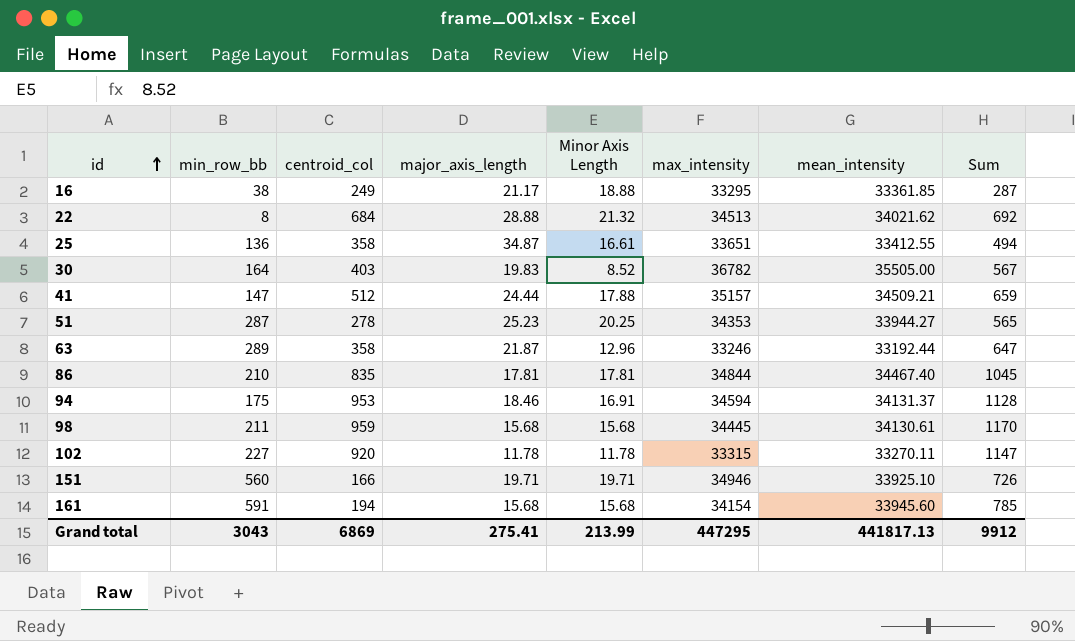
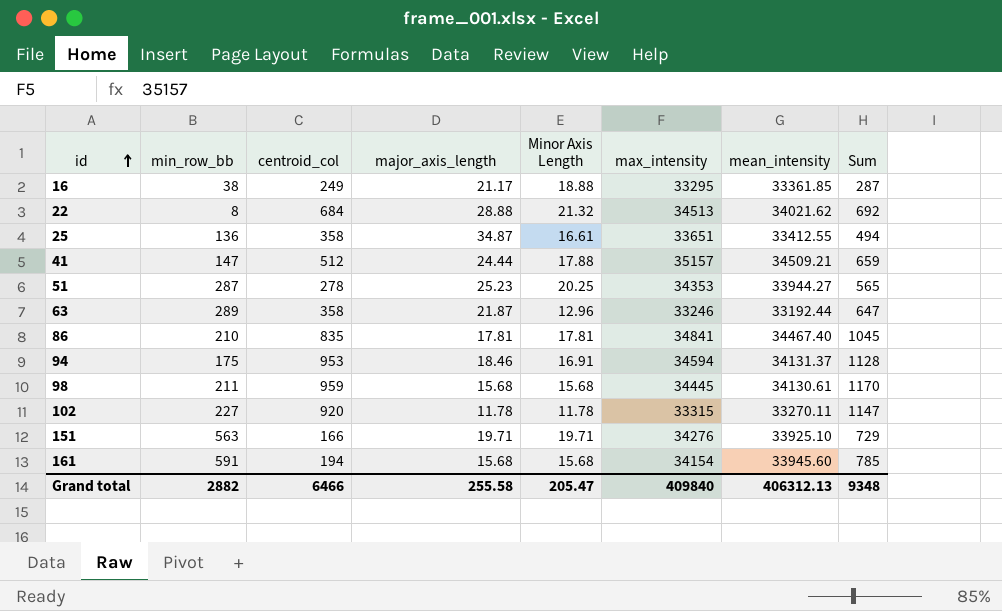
row 30: 164 | 403 | 19.83 | 8.52 | 36782 | 35505.00 | 567 -> none
86 | max_intensity: 34844 -> 34841
151 | min_row_bb: 560 -> 563
151 | max_intensity: 34946 -> 34276
151 | Sum: 726 -> 729
Grand total | min_row_bb: 3043 -> 2882
Grand total | centroid_col: 6869 -> 6466
Grand total | major_axis_length: 275.41 -> 255.58
Grand total | Minor Axis Length: 213.99 -> 205.47
Grand total | max_intensity: 447295 -> 409840
Grand total | mean_intensity: 441817.13 -> 406312.13
Grand total | Sum: 9912 -> 9348

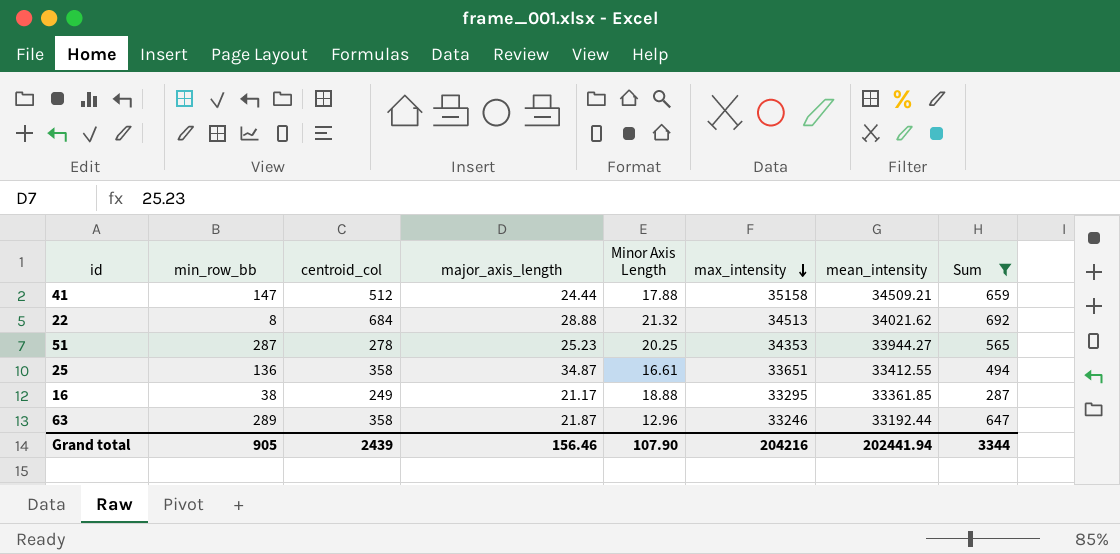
filter: none -> Sum <= 692
row order: id ascending -> max_intensity descending
41 | max_intensity: 35157 -> 35158
Grand total | min_row_bb: 2882 -> 905
Grand total | centroid_col: 6466 -> 2439
Grand total | major_axis_length: 255.58 -> 156.46
Grand total | Minor Axis Length: 205.47 -> 107.90
Grand total | max_intensity: 409840 -> 204216
Grand total | mean_intensity: 406312.13 -> 202441.94
Grand total | Sum: 9348 -> 3344

